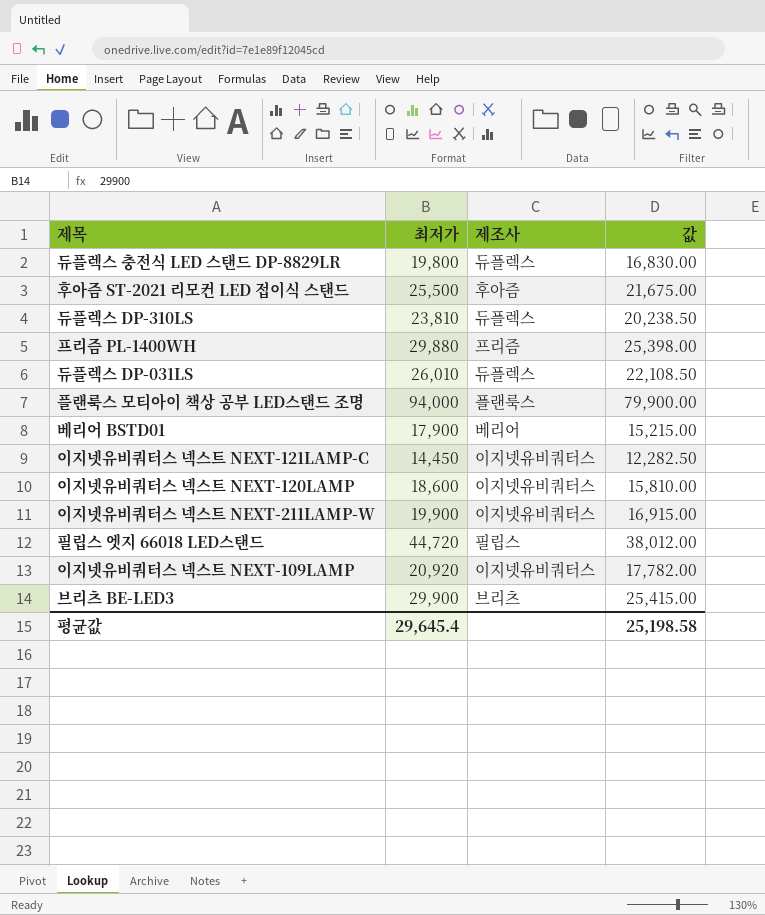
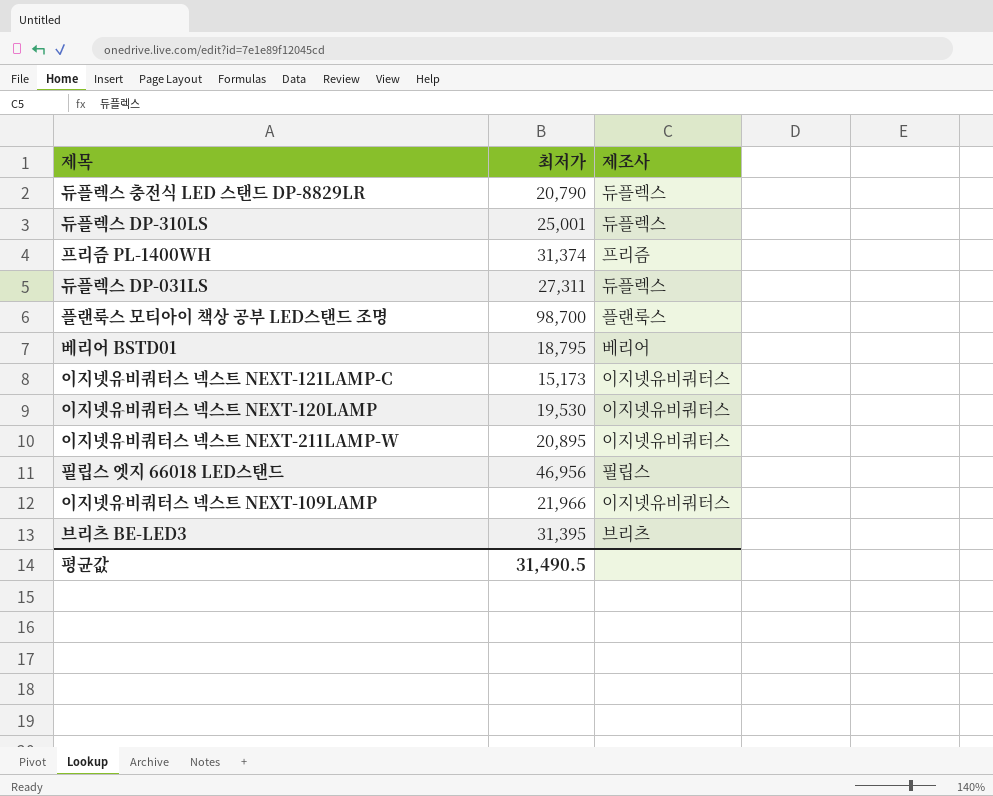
column 값 | formula: [최저가] * 0.85 -> none
row 후아즘 ST-2021 리모컨 LED 접이식 스탠드: 25,500 | 후아즘 | 21,675.00 -> none
듀플렉스 충전식 LED 스탠드 DP-8829LR | 최저가: 19,800 -> 20,790
듀플렉스 DP-310LS | 최저가: 23,810 -> 25,001
프리즘 PL-1400WH | 최저가: 29,880 -> 31,374
듀플렉스 DP-031LS | 최저가: 26,010 -> 27,311
플랜룩스 모티아이 책상 공부 LED스탠드 조명 | 최저가: 94,000 -> 98,700
베리어 BSTD01 | 최저가: 17,900 -> 18,795
이지넷유비쿼터스 넥스트 NEXT-121LAMP-C | 최저가: 14,450 -> 15,173
이지넷유비쿼터스 넥스트 NEXT-120LAMP | 최저가: 18,600 -> 19,530
이지넷유비쿼터스 넥스트 NEXT-211LAMP-W | 최저가: 19,900 -> 20,895
필립스 엣지 66018 LED스탠드 | 최저가: 44,720 -> 46,956
이지넷유비쿼터스 넥스트 NEXT-109LAMP | 최저가: 20,920 -> 21,966
브리츠 BE-LED3 | 최저가: 29,900 -> 31,395
평균값 | 최저가: 29,645.4 -> 31,490.5

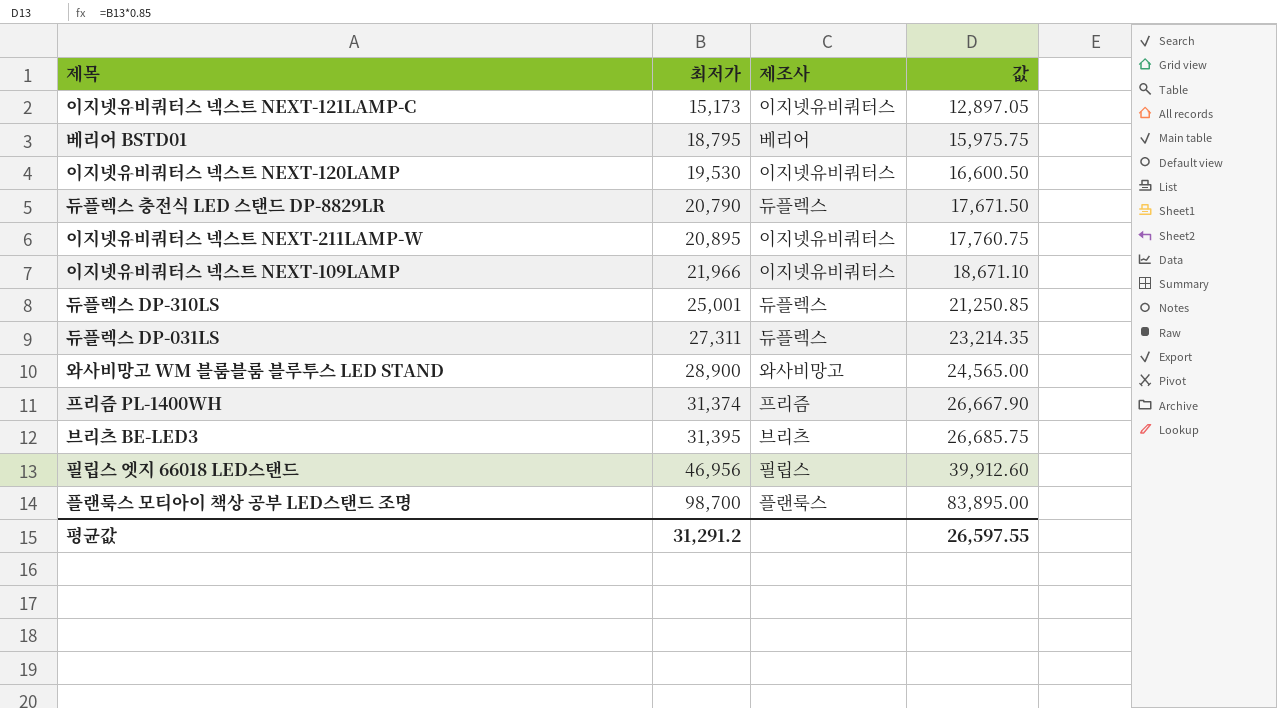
row order: none -> 최저가 ascending
column 값 | formula: none -> [최저가] * 0.85
row 와사비망고 WM 블룸블룸 블루투스 LED STAND: none -> 28,900 | 와사비망고 | 24,565.00
평균값 | 최저가: 31,490.5 -> 31,291.2

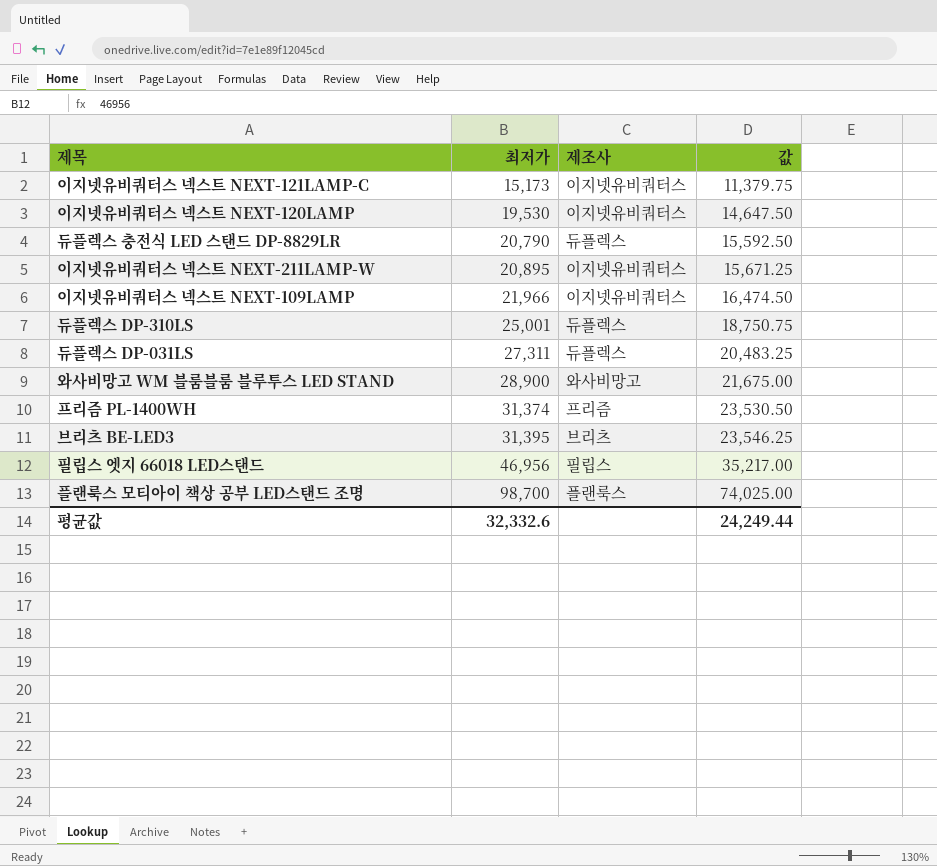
column 값 | formula: [최저가] * 0.85 -> [최저가] * 0.75
row 베리어 BSTD01: 18,795 | 베리어 | 15,975.75 -> none
평균값 | 최저가: 31,291.2 -> 32,332.6
평균값 | 값: 26,597.55 -> 24,249.44

